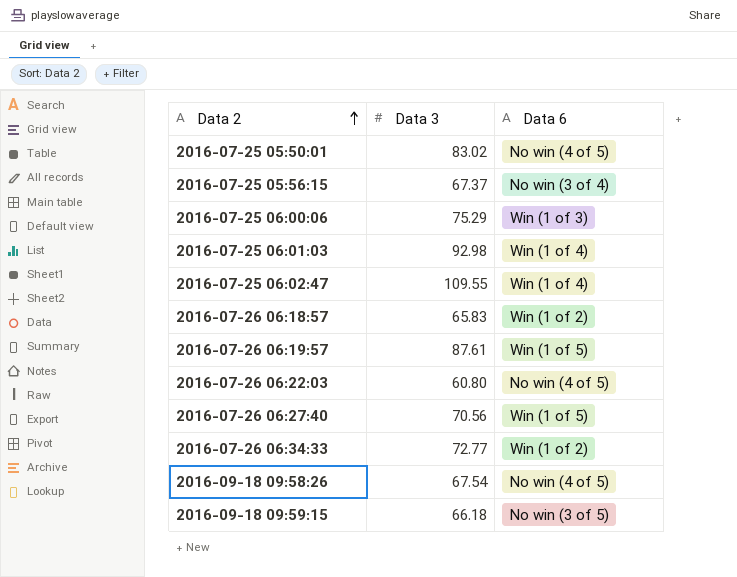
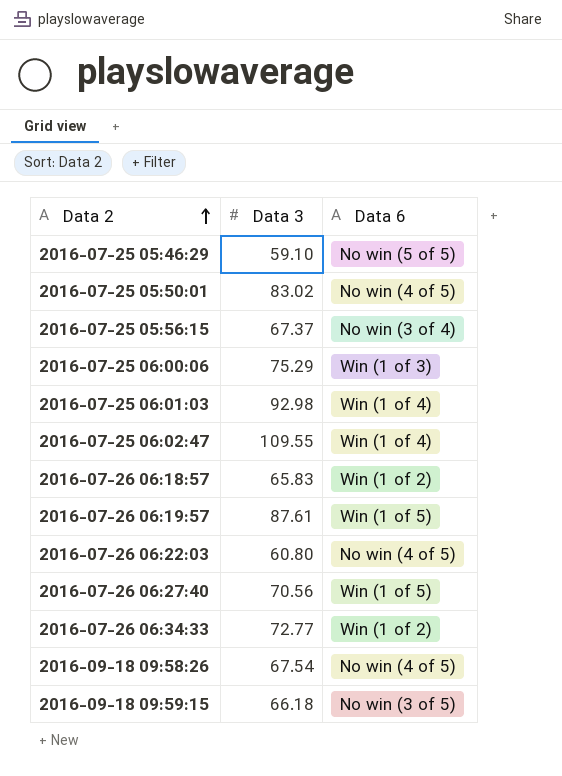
row 2016-07-25 05:46:29: none -> 59.10 | No win (5 of 5)

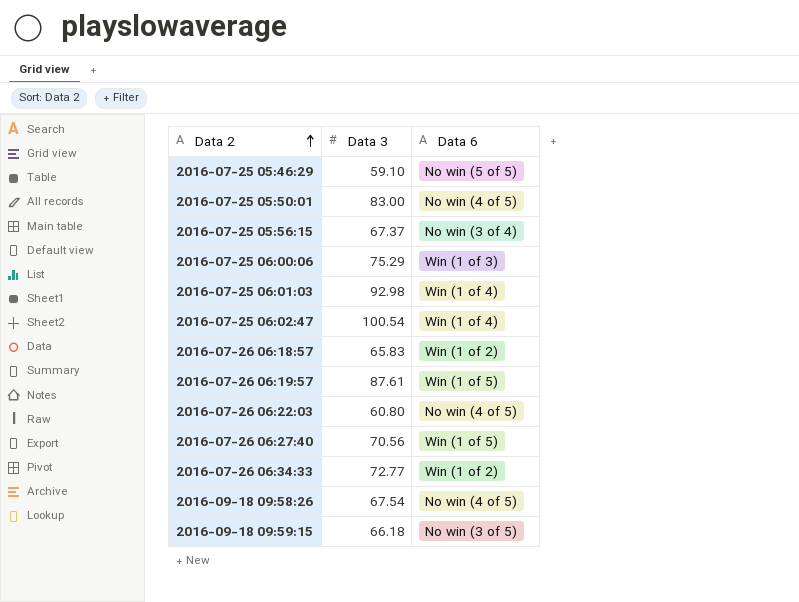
2016-07-25 05:50:01 | Data 3: 83.02 -> 83.00
2016-07-25 06:02:47 | Data 3: 109.55 -> 100.54

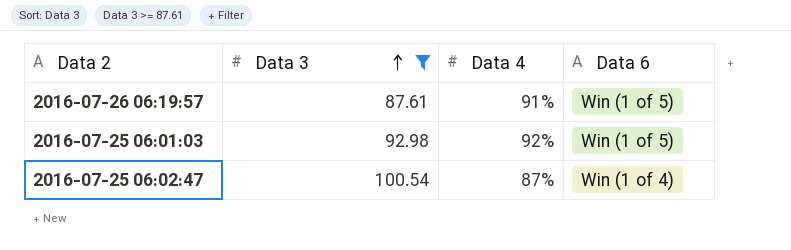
filter: none -> Data 3 >= 87.61
row order: Data 2 ascending -> Data 3 ascending
column Data 4 | position: none -> 3
2016-07-25 06:01:03 | Data 6: Win (1 of 4) -> Win (1 of 5)

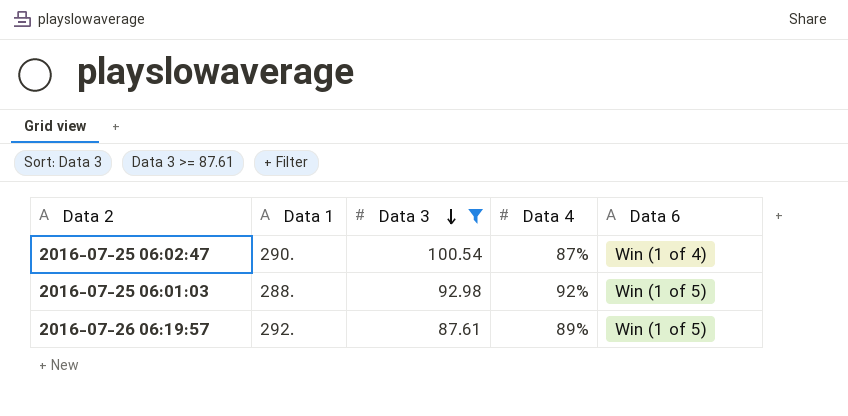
row order: Data 3 ascending -> Data 3 descending
column Data 1 | position: none -> 2
2016-07-26 06:19:57 | Data 4: 91% -> 89%

